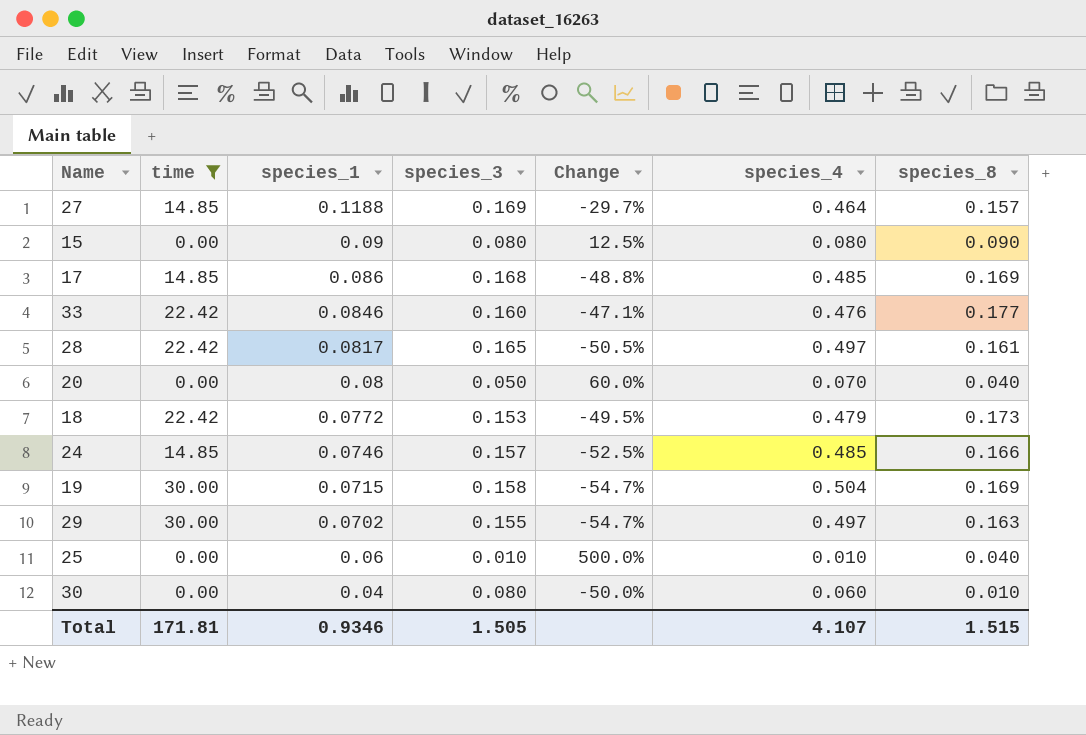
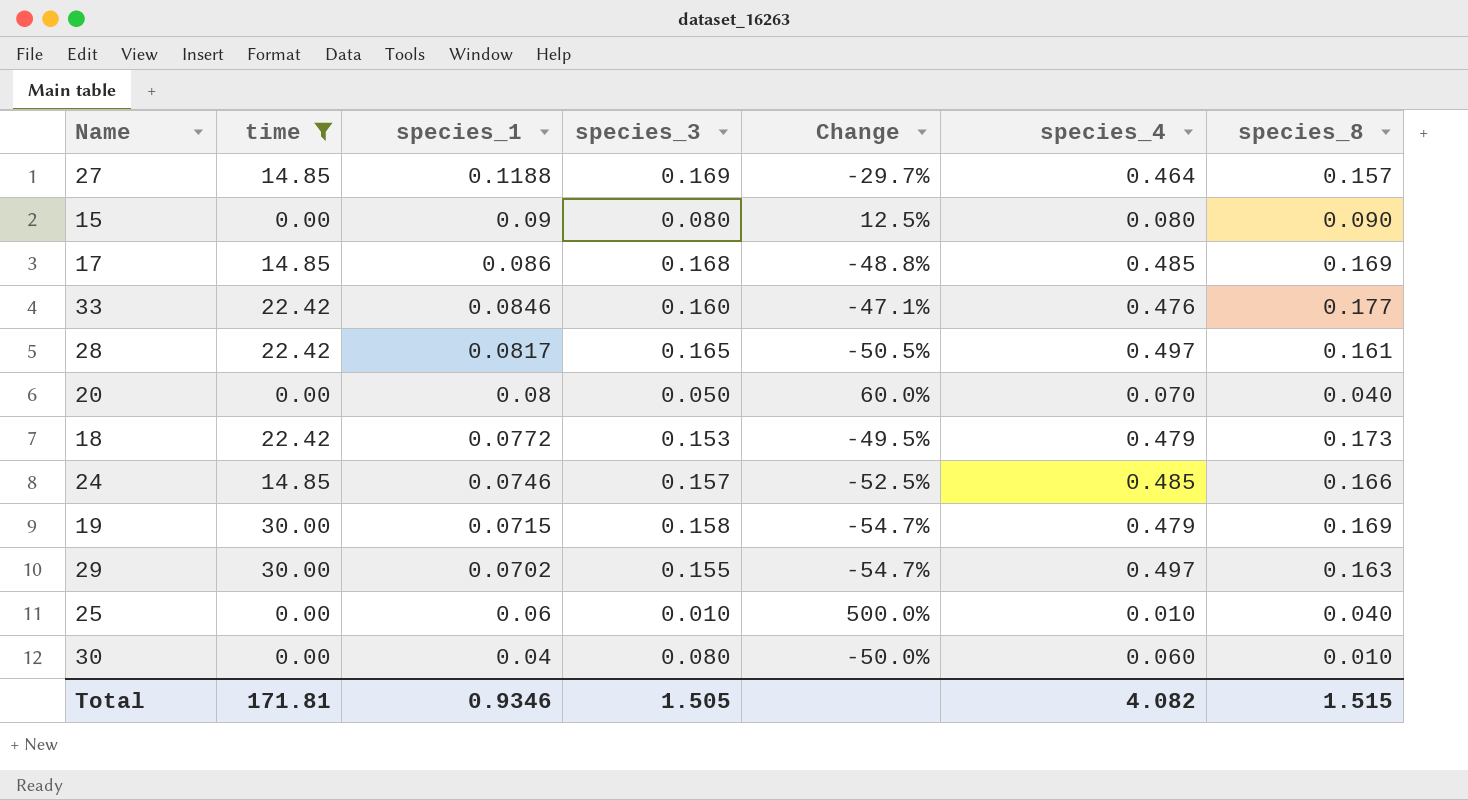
19 | species_4: 0.504 -> 0.479
Total | species_4: 4.107 -> 4.082

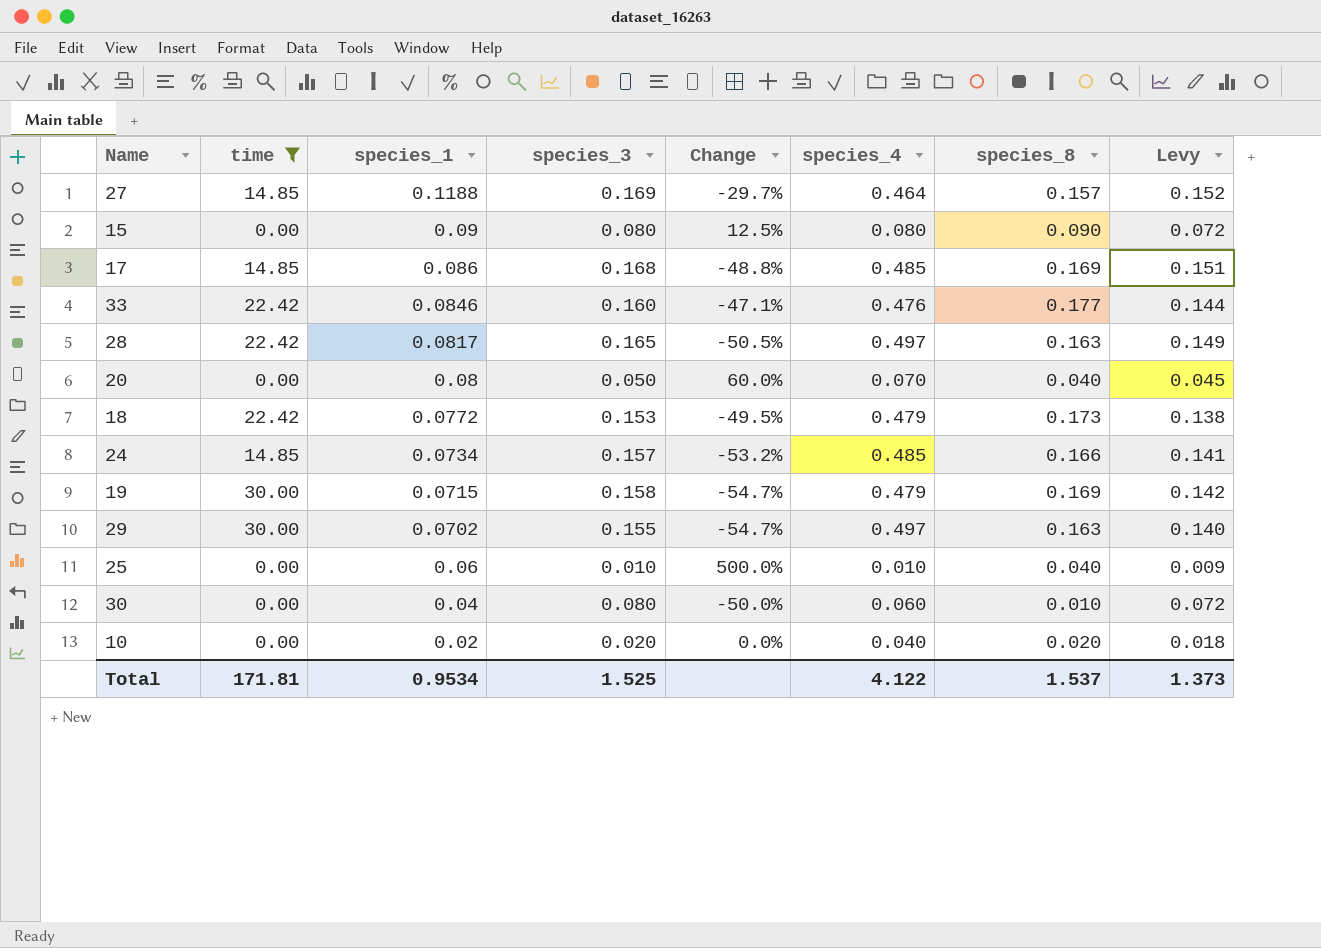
column Levy | formula: none -> [species_3] * 0.9
28 | species_8: 0.161 -> 0.163
24 | species_1: 0.0746 -> 0.0734
24 | Change: -52.5% -> -53.2%
row 10: none -> 0.00 | 0.02 | 0.020 | 0.0% | 0.040 | 0.020 | 0.018
Total | species_1: 0.9346 -> 0.9534
Total | species_3: 1.505 -> 1.525
Total | species_4: 4.082 -> 4.122
Total | species_8: 1.515 -> 1.537

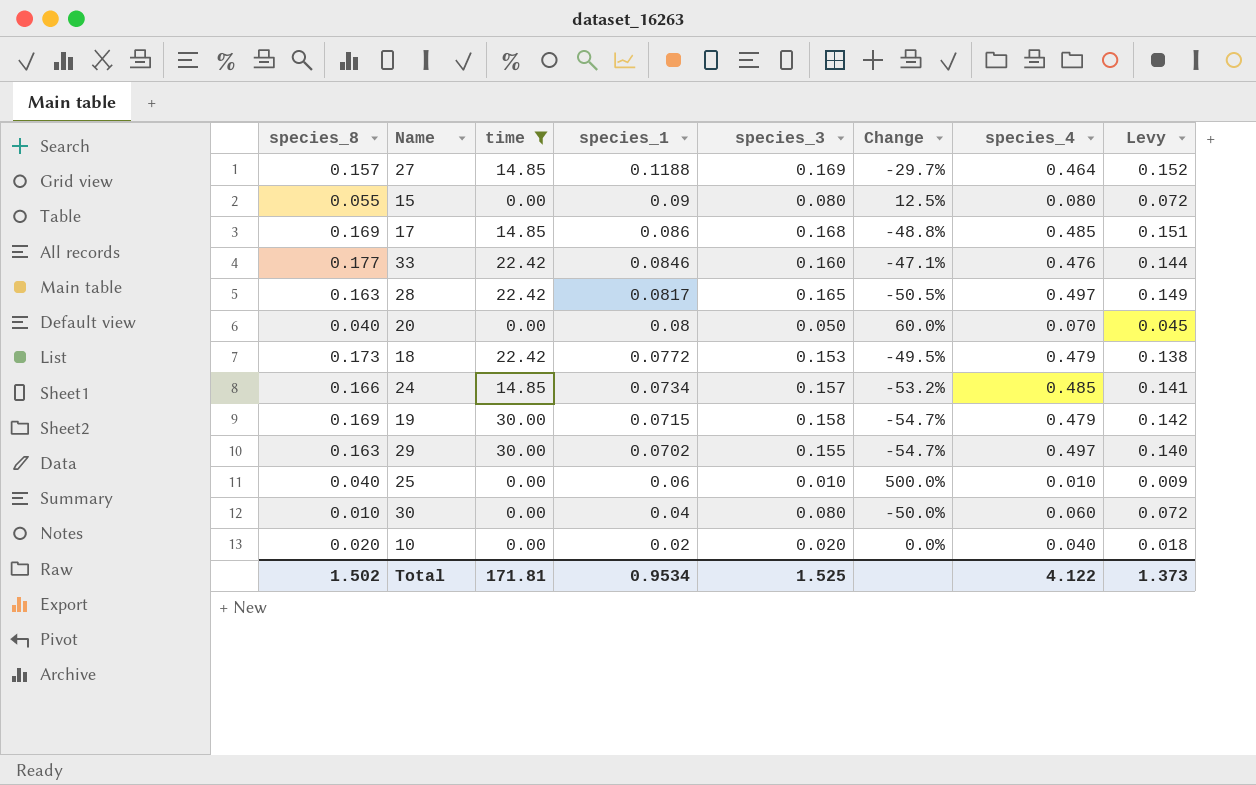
column species_8 | position: 7 -> 1
15 | species_8: 0.090 -> 0.055
Total | species_8: 1.537 -> 1.502

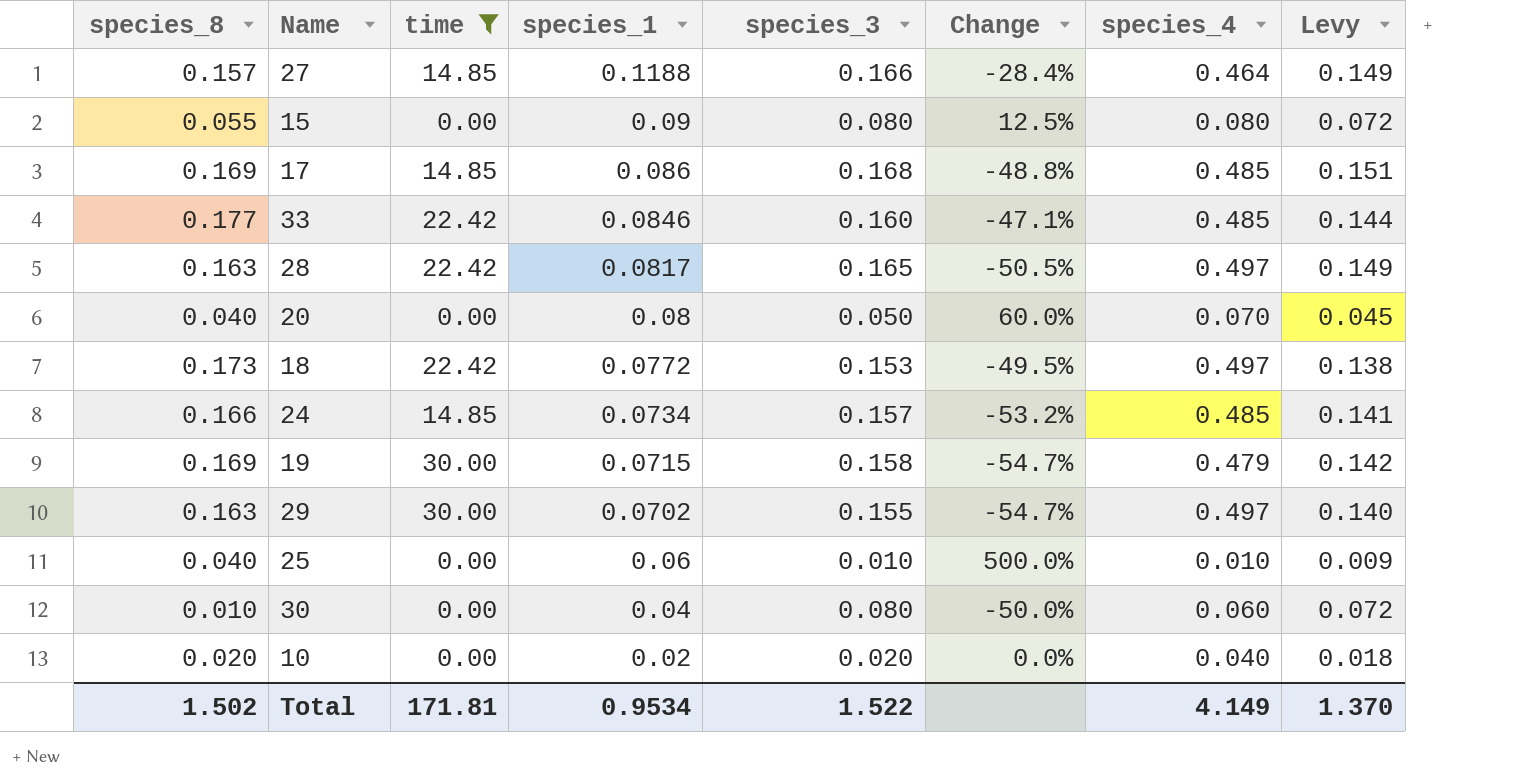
27 | species_3: 0.169 -> 0.166
27 | Change: -29.7% -> -28.4%
27 | Levy: 0.152 -> 0.149
33 | species_4: 0.476 -> 0.485
18 | species_4: 0.479 -> 0.497
Total | species_3: 1.525 -> 1.522
Total | species_4: 4.122 -> 4.149
Total | Levy: 1.373 -> 1.370

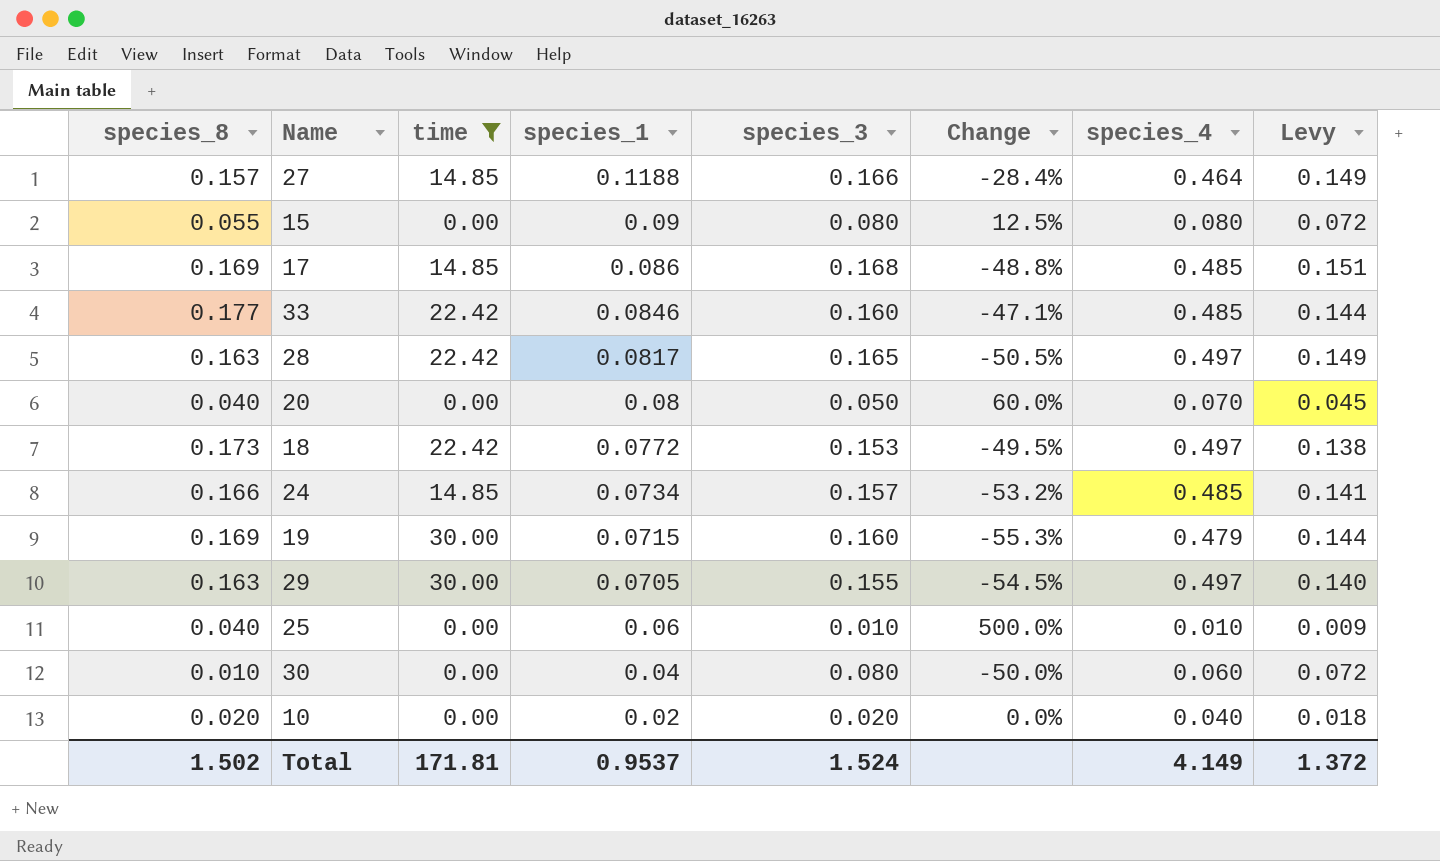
19 | species_3: 0.158 -> 0.160
19 | Change: -54.7% -> -55.3%
19 | Levy: 0.142 -> 0.144
29 | species_1: 0.0702 -> 0.0705
29 | Change: -54.7% -> -54.5%
Total | species_1: 0.9534 -> 0.9537
Total | species_3: 1.522 -> 1.524
Total | Levy: 1.370 -> 1.372

